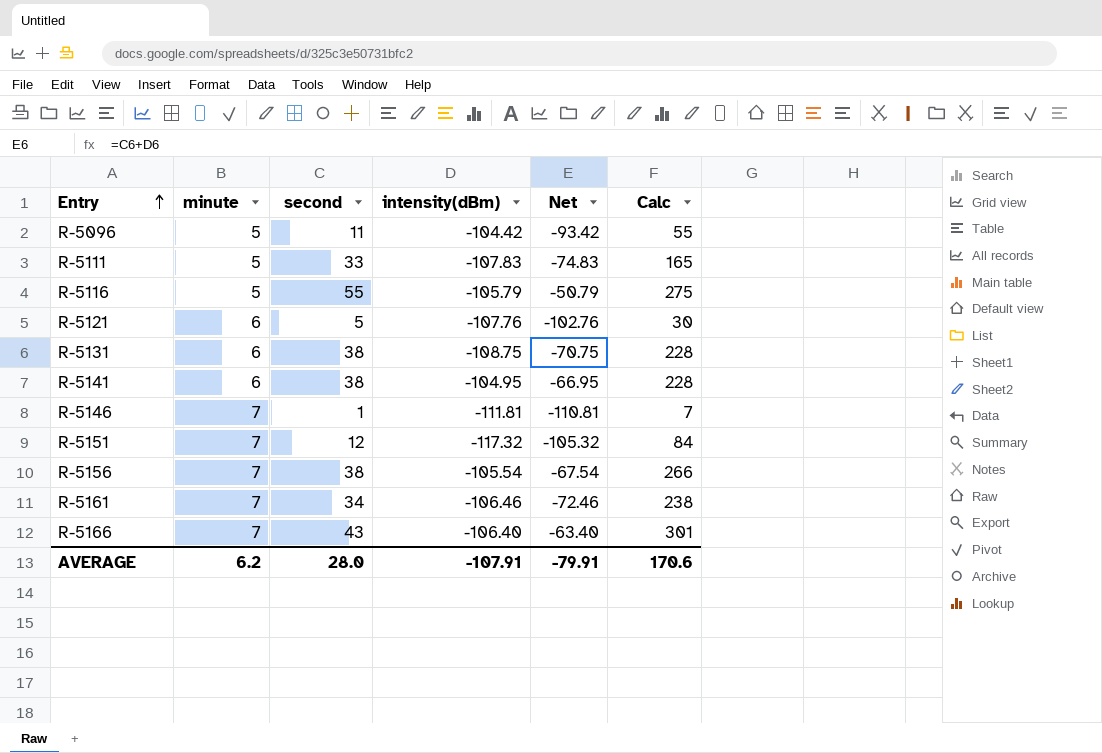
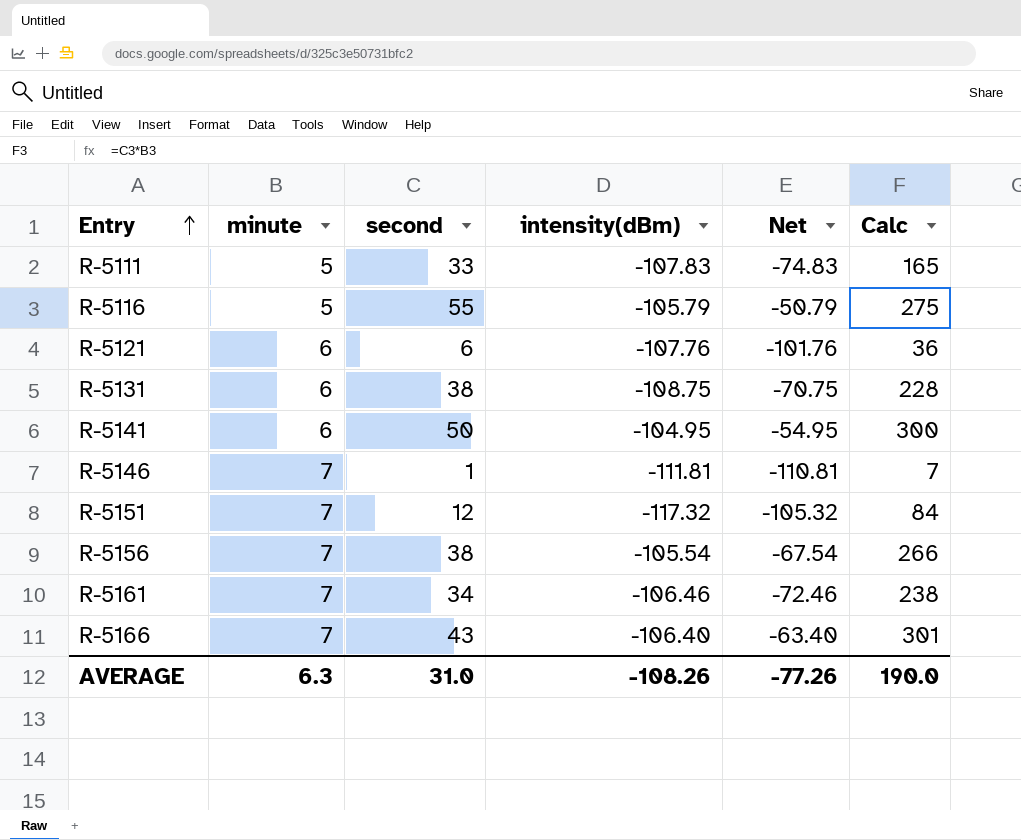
row R-5096: 5 | 11 | -104.42 | -93.42 | 55 -> none
R-5121 | second: 5 -> 6
R-5121 | Net: -102.76 -> -101.76
R-5121 | Calc: 30 -> 36
R-5141 | second: 38 -> 50
R-5141 | Net: -66.95 -> -54.95
R-5141 | Calc: 228 -> 300
AVERAGE | minute: 6.2 -> 6.3
AVERAGE | second: 28.0 -> 31.0
AVERAGE | intensity(dBm): -107.91 -> -108.26
AVERAGE | Net: -79.91 -> -77.26
AVERAGE | Calc: 170.6 -> 190.0

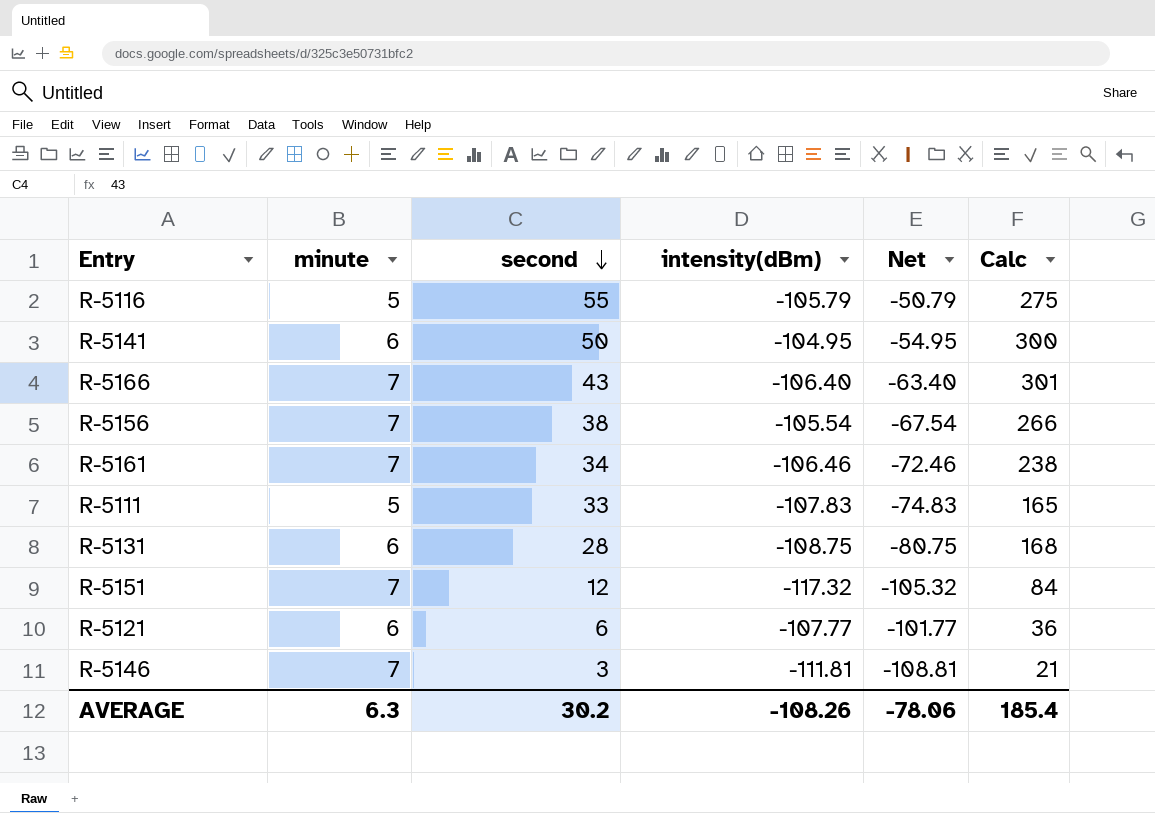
row order: Entry ascending -> second descending
R-5131 | second: 38 -> 28
R-5131 | Net: -70.75 -> -80.75
R-5131 | Calc: 228 -> 168
R-5121 | intensity(dBm): -107.76 -> -107.77
R-5121 | Net: -101.76 -> -101.77
R-5146 | second: 1 -> 3
R-5146 | Net: -110.81 -> -108.81
R-5146 | Calc: 7 -> 21
AVERAGE | second: 31.0 -> 30.2
AVERAGE | Net: -77.26 -> -78.06
AVERAGE | Calc: 190.0 -> 185.4

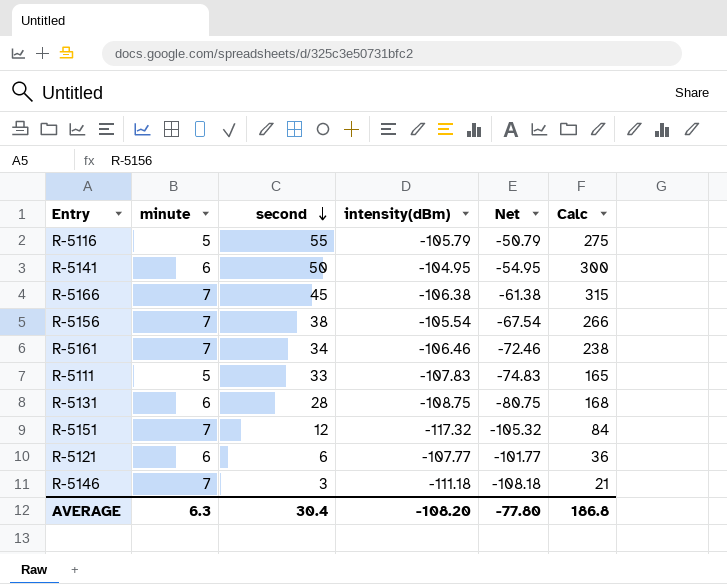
R-5166 | second: 43 -> 45
R-5166 | intensity(dBm): -106.40 -> -106.38
R-5166 | Net: -63.40 -> -61.38
R-5166 | Calc: 301 -> 315
R-5146 | intensity(dBm): -111.81 -> -111.18
R-5146 | Net: -108.81 -> -108.18
AVERAGE | second: 30.2 -> 30.4
AVERAGE | intensity(dBm): -108.26 -> -108.20
AVERAGE | Net: -78.06 -> -77.80
AVERAGE | Calc: 185.4 -> 186.8

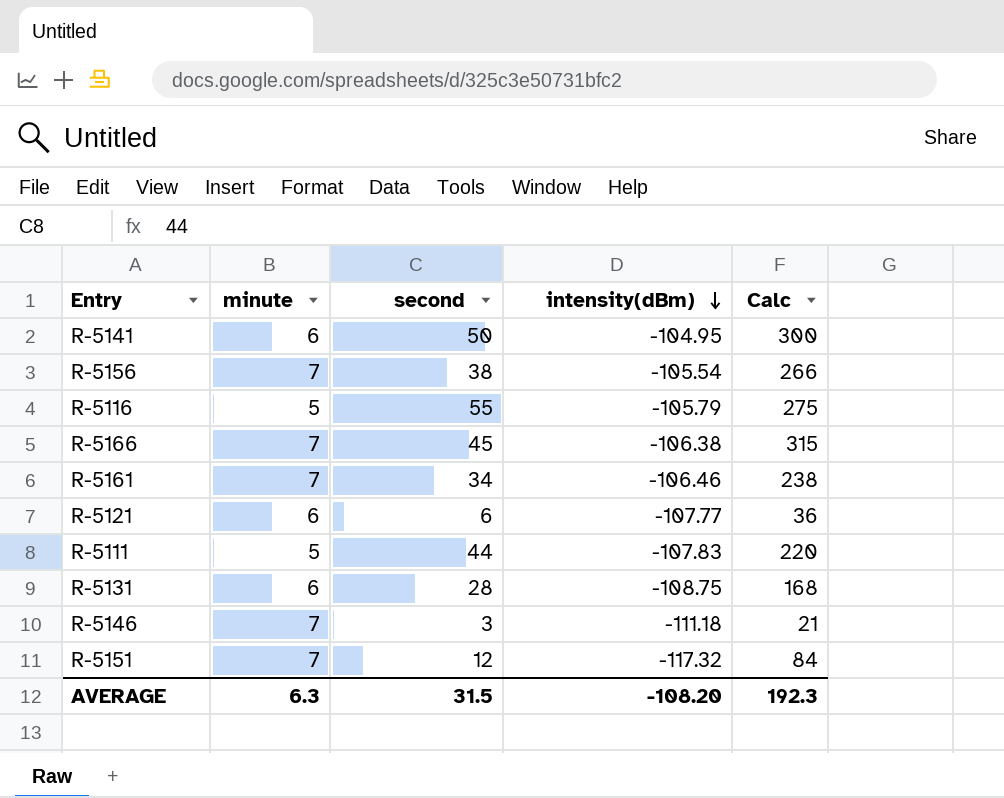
row order: second descending -> intensity(dBm) descending
column Net | formula: [second] + [intensity(dBm)] -> none
R-5111 | second: 33 -> 44
R-5111 | Calc: 165 -> 220
AVERAGE | second: 30.4 -> 31.5
AVERAGE | Calc: 186.8 -> 192.3

